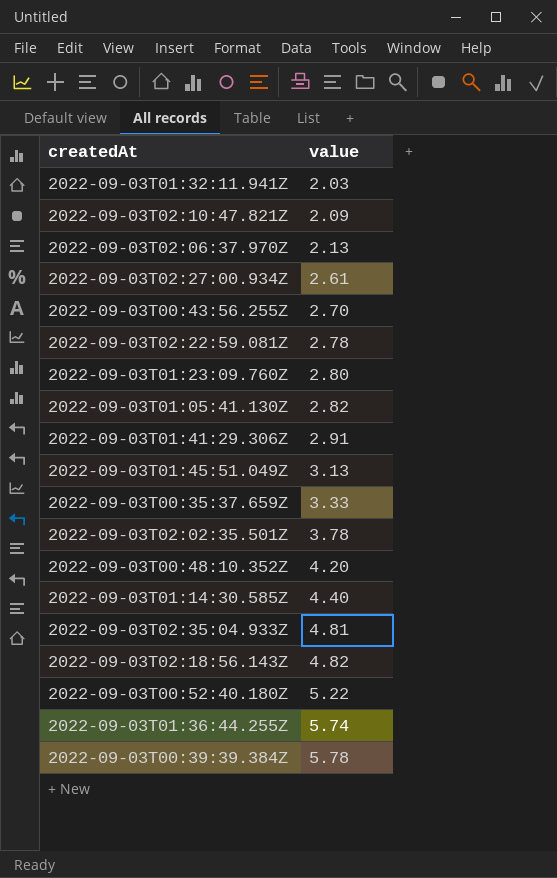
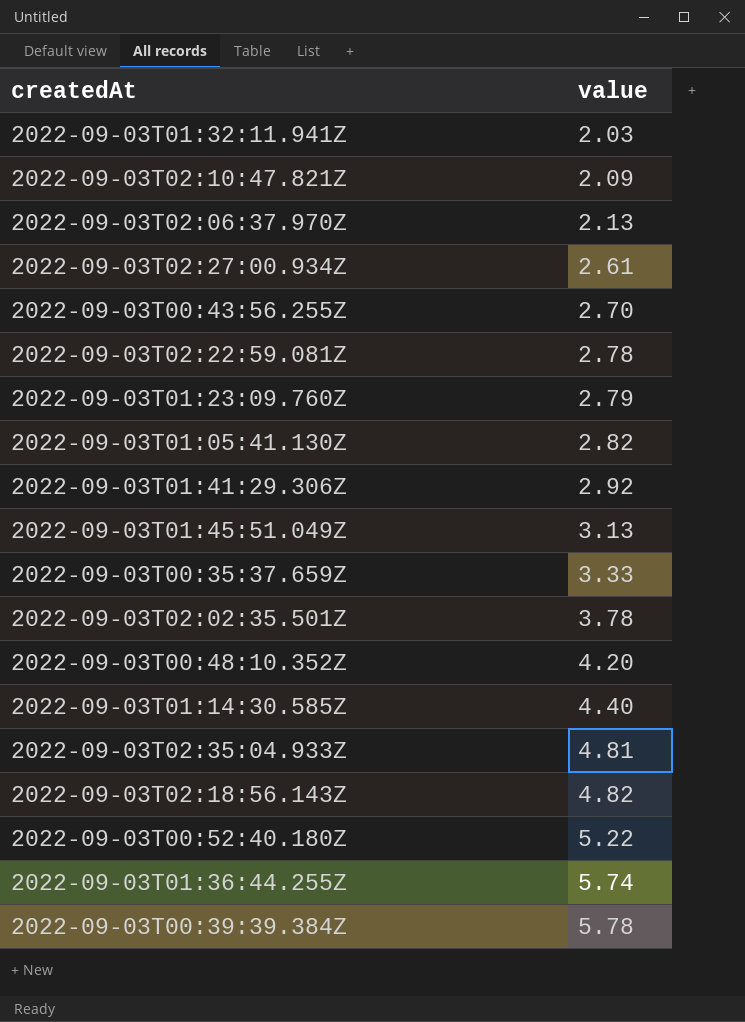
2022-09-03T01:23:09.760Z | value: 2.80 -> 2.79
2022-09-03T01:41:29.306Z | value: 2.91 -> 2.92

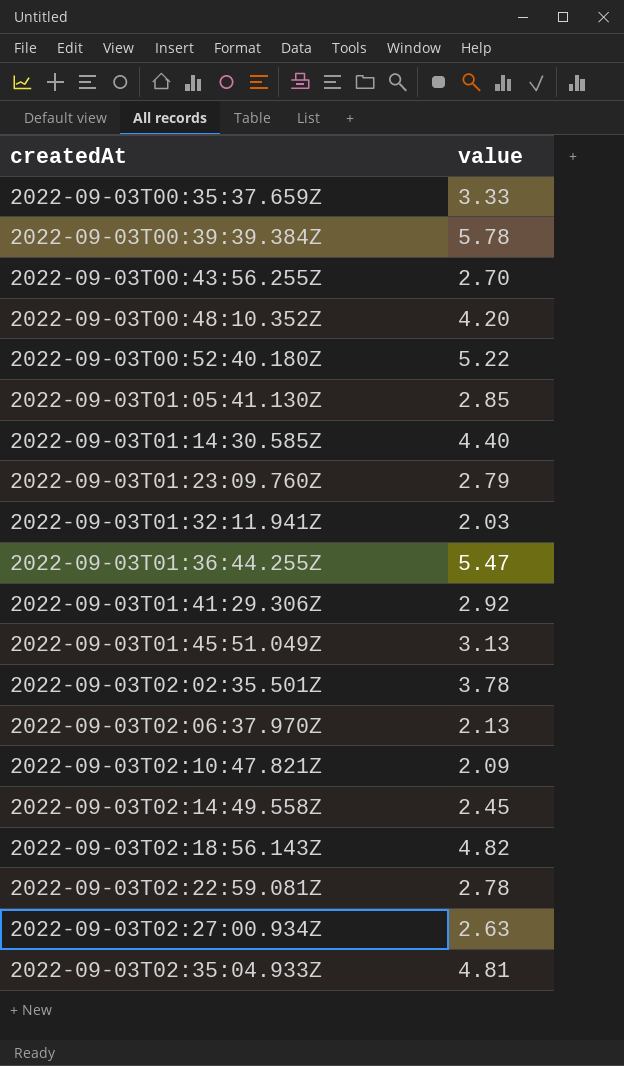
row order: value ascending -> createdAt ascending
2022-09-03T01:05:41.130Z | value: 2.82 -> 2.85
2022-09-03T01:36:44.255Z | value: 5.74 -> 5.47
row 2022-09-03T02:14:49.558Z: none -> 2.45
2022-09-03T02:27:00.934Z | value: 2.61 -> 2.63

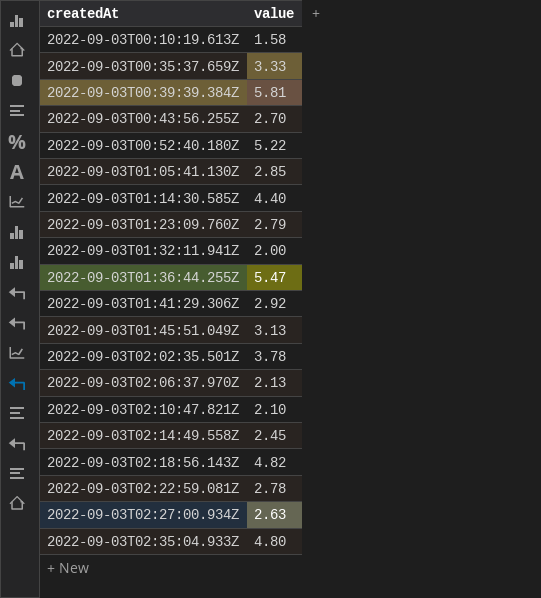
row 2022-09-03T00:48:10.352Z: 4.20 -> none
row 2022-09-03T00:10:19.613Z: none -> 1.58
2022-09-03T00:39:39.384Z | value: 5.78 -> 5.81
2022-09-03T01:32:11.941Z | value: 2.03 -> 2.00
2022-09-03T02:10:47.821Z | value: 2.09 -> 2.10
2022-09-03T02:35:04.933Z | value: 4.81 -> 4.80

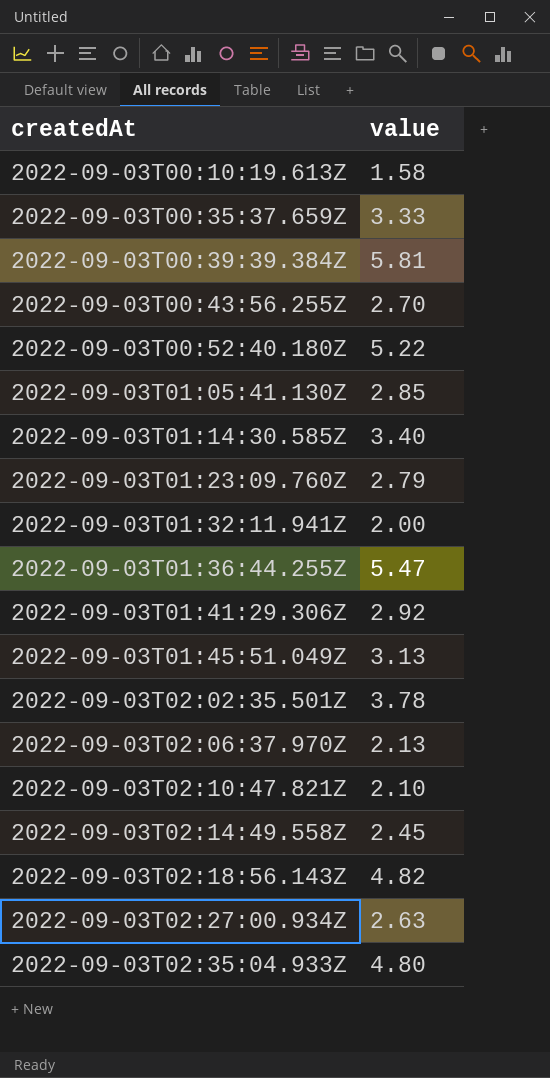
row 2022-09-03T02:22:59.081Z: 2.78 -> none
2022-09-03T01:14:30.585Z | value: 4.40 -> 3.40

